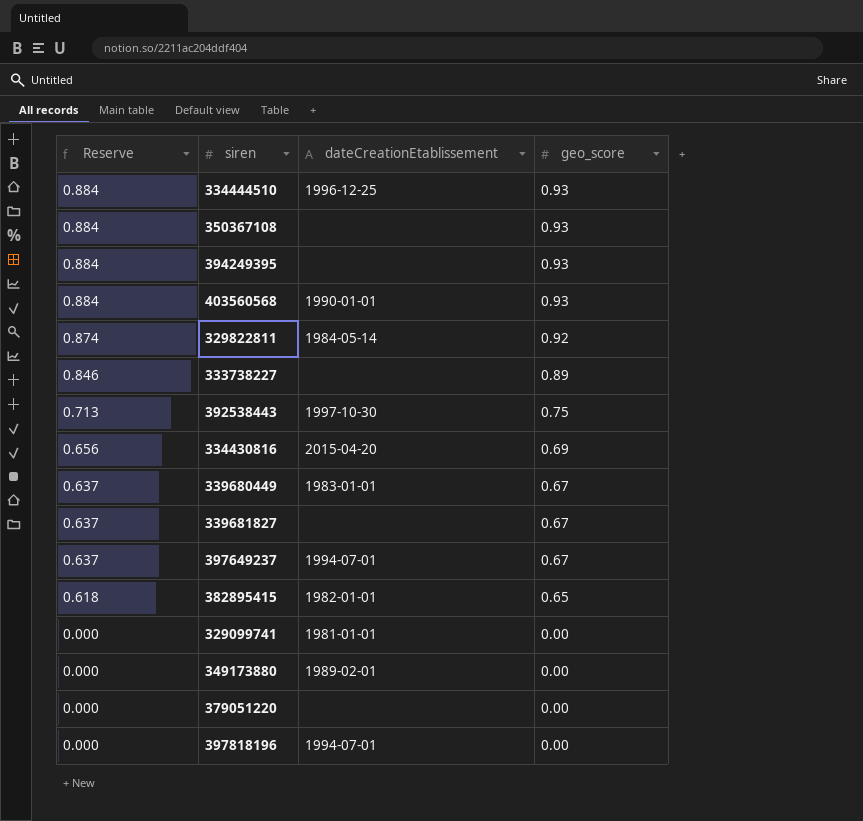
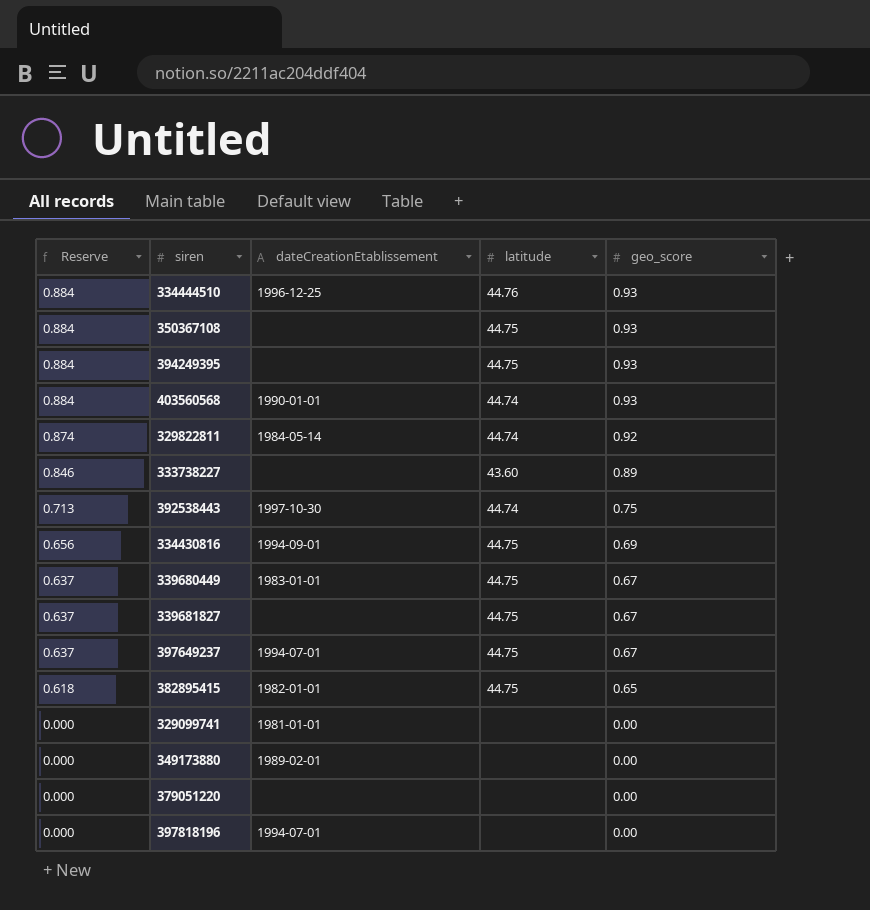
column latitude | position: none -> 4
334430816 | dateCreationEtablissement: 2015-04-20 -> 1994-09-01

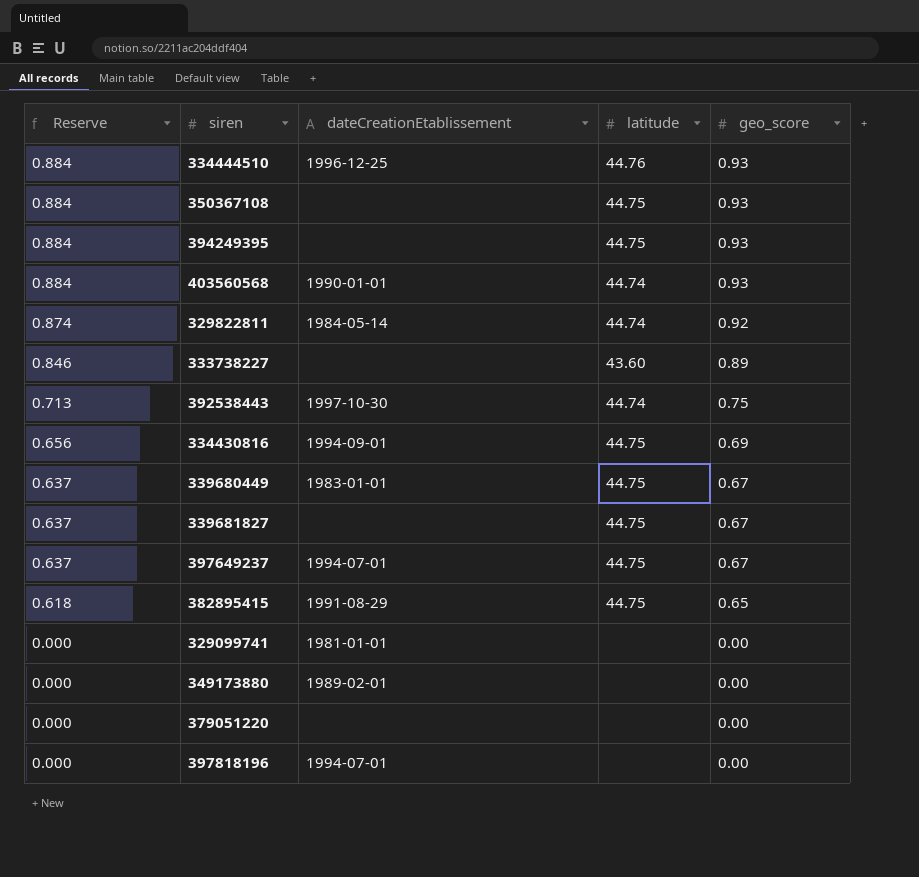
382895415 | dateCreationEtablissement: 1982-01-01 -> 1991-08-29

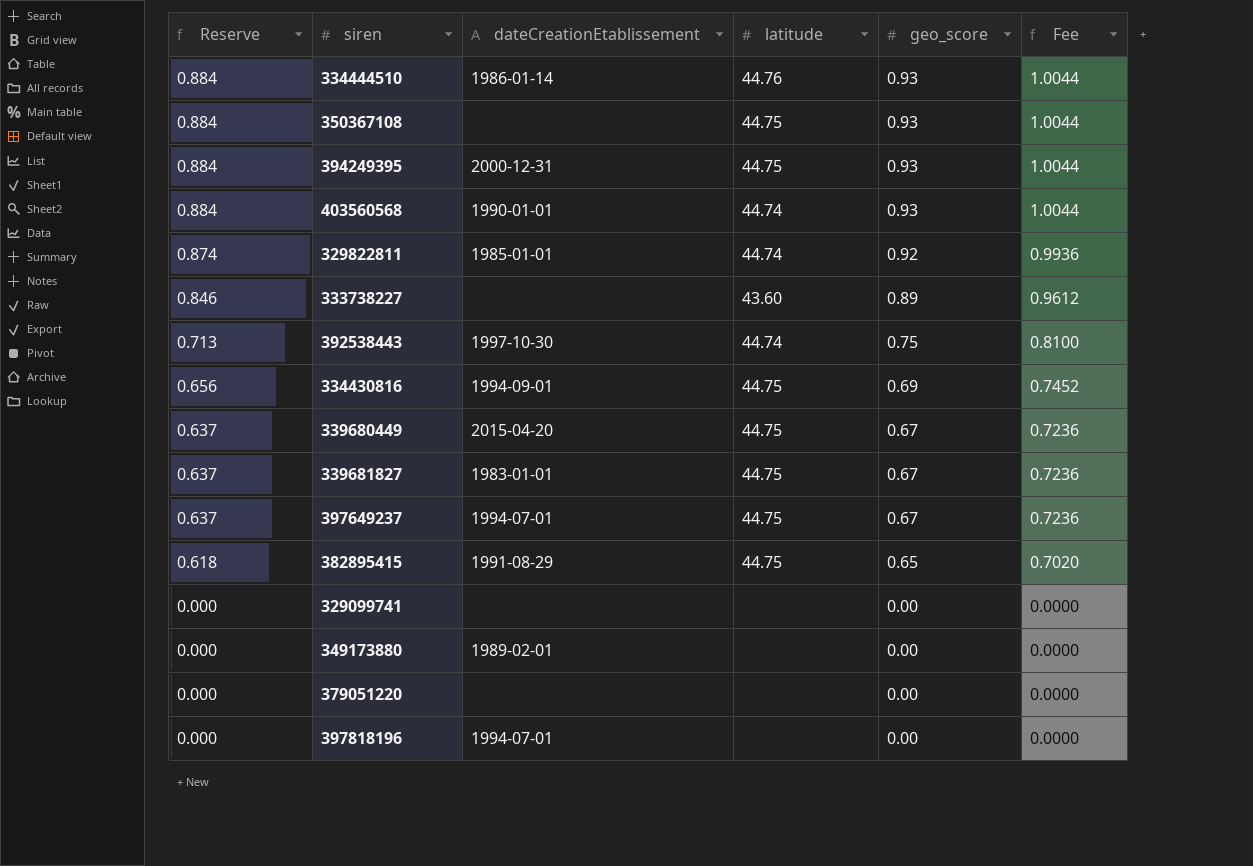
column Fee | formula: none -> [geo_score] * 1.08
334444510 | dateCreationEtablissement: 1996-12-25 -> 1986-01-14
394249395 | dateCreationEtablissement: none -> 2000-12-31
329822811 | dateCreationEtablissement: 1984-05-14 -> 1985-01-01
339680449 | dateCreationEtablissement: 1983-01-01 -> 2015-04-20
339681827 | dateCreationEtablissement: none -> 1983-01-01
329099741 | dateCreationEtablissement: 1981-01-01 -> none

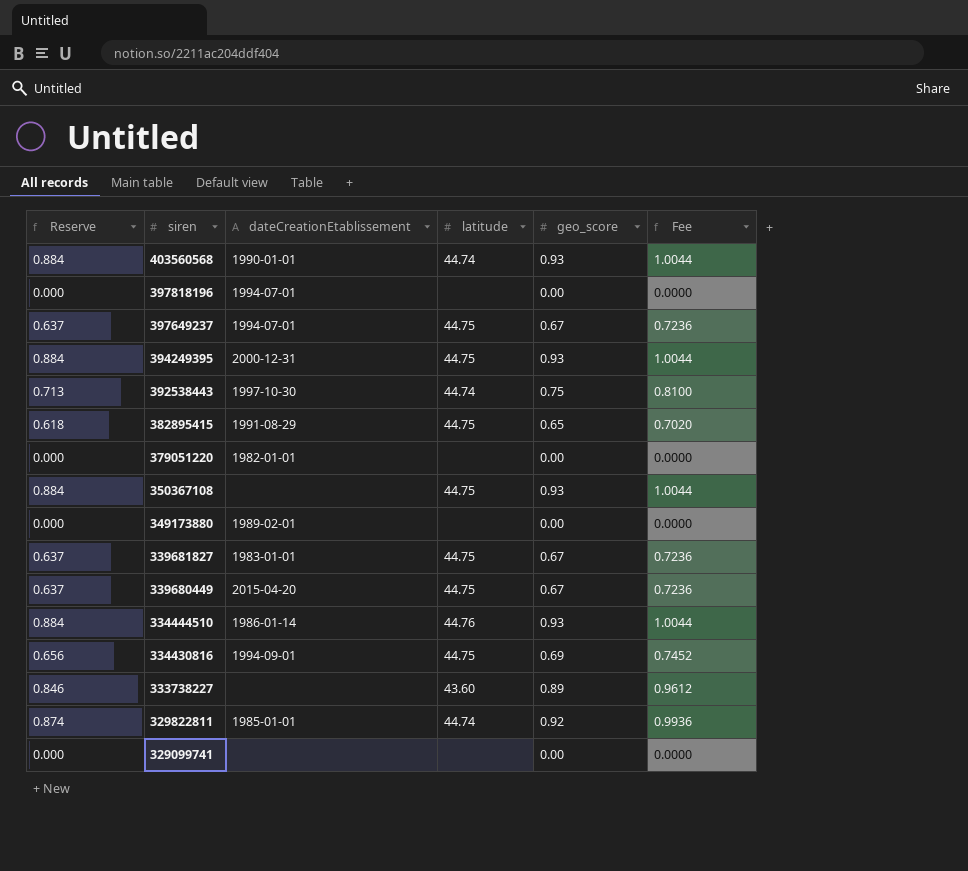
row order: Reserve descending -> siren descending
379051220 | dateCreationEtablissement: none -> 1982-01-01

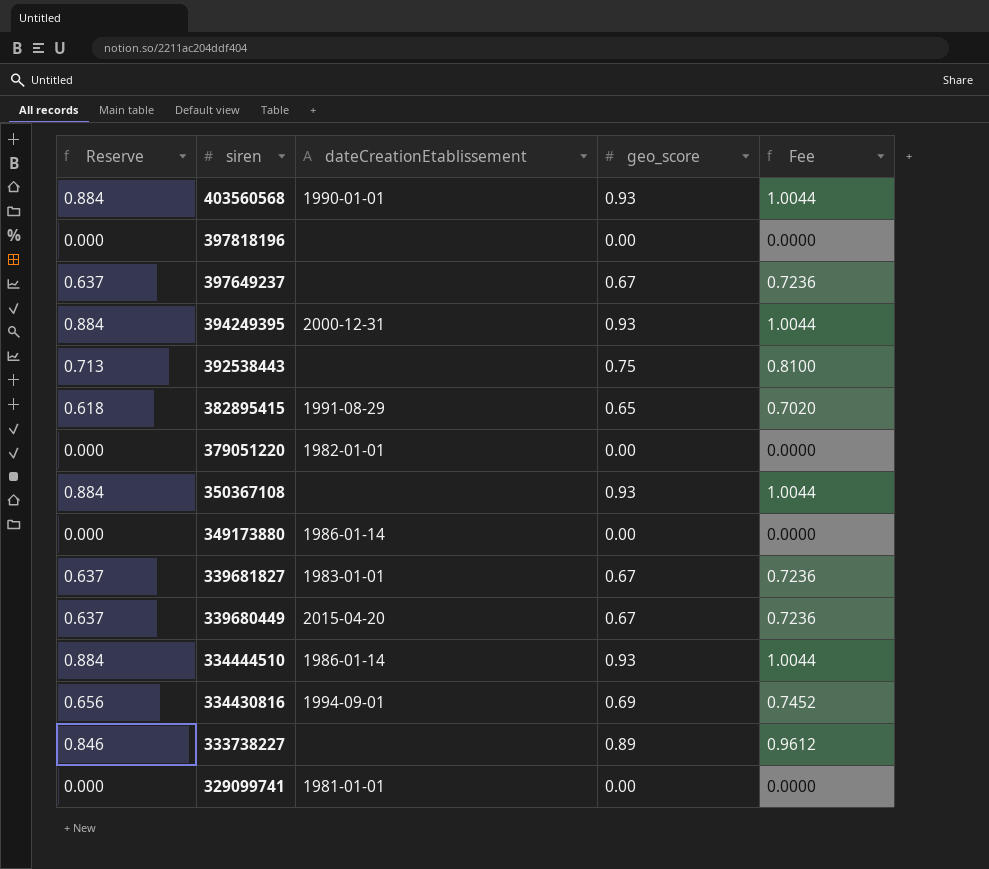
column latitude | position: 4 -> none
row 329822811: 0.874 | 1985-01-01 | 44.74 | 0.92 | 0.9936 -> none
397818196 | dateCreationEtablissement: 1994-07-01 -> none
397649237 | dateCreationEtablissement: 1994-07-01 -> none
392538443 | dateCreationEtablissement: 1997-10-30 -> none
349173880 | dateCreationEtablissement: 1989-02-01 -> 1986-01-14
329099741 | dateCreationEtablissement: none -> 1981-01-01

